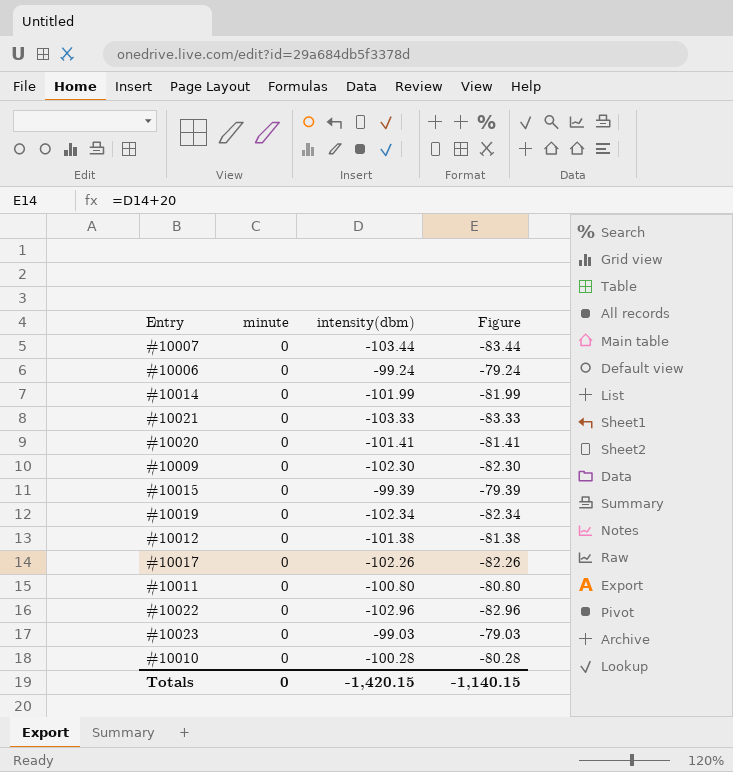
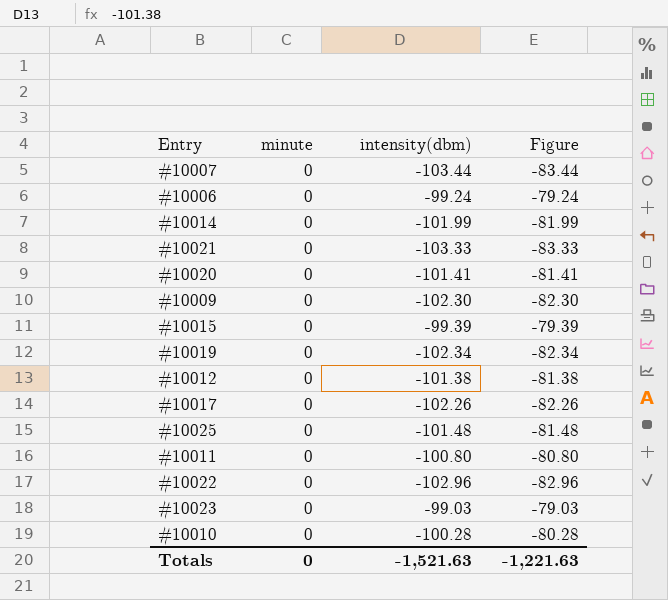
row #10025: none -> 0 | -101.48 | -81.48
Totals | intensity(dbm): -1,420.15 -> -1,521.63
Totals | Figure: -1,140.15 -> -1,221.63

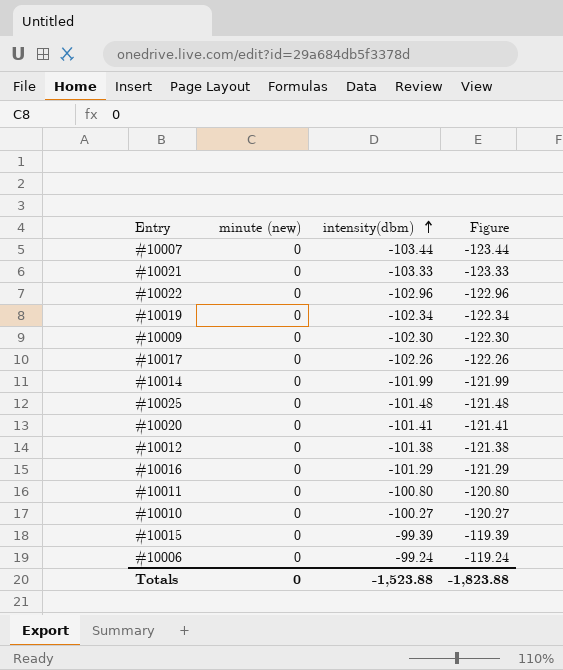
row order: none -> intensity(dbm) ascending
column name: minute -> minute (new)
column Figure | formula: [intensity(dbm)] + 20 -> [intensity(dbm)] - 20
row #10023: 0 | -99.03 | -79.03 -> none
row #10016: none -> 0 | -101.29 | -121.29
#10010 | intensity(dbm): -100.28 -> -100.27
Totals | intensity(dbm): -1,521.63 -> -1,523.88
Totals | Figure: -1,221.63 -> -1,823.88

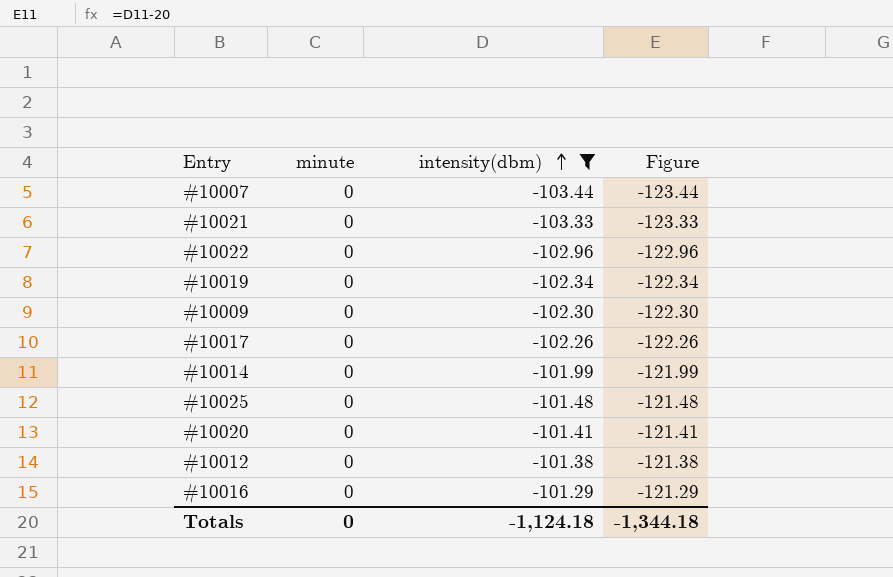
filter: none -> intensity(dbm) <= -101.29
column name: minute (new) -> minute
Totals | intensity(dbm): -1,523.88 -> -1,124.18
Totals | Figure: -1,823.88 -> -1,344.18

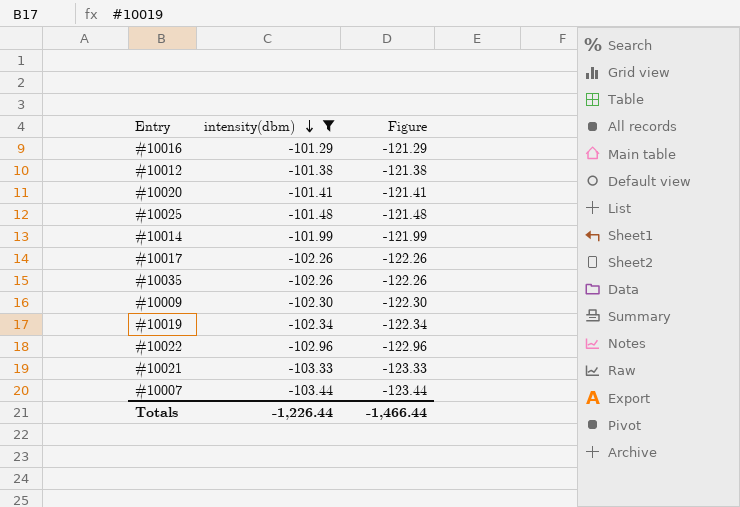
row order: intensity(dbm) ascending -> intensity(dbm) descending
column minute | position: 2 -> none
row #10035: none -> -102.26 | -122.26
Totals | intensity(dbm): -1,124.18 -> -1,226.44
Totals | Figure: -1,344.18 -> -1,466.44

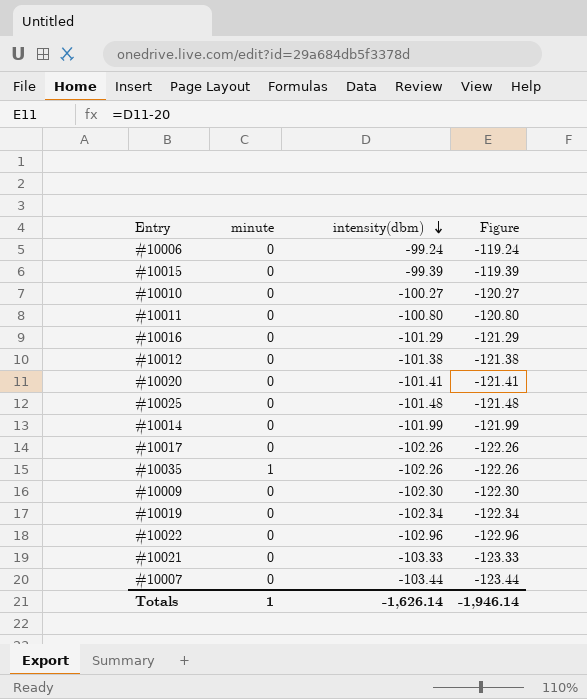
filter: intensity(dbm) <= -101.29 -> none
column minute | position: none -> 2
Totals | intensity(dbm): -1,226.44 -> -1,626.14
Totals | Figure: -1,466.44 -> -1,946.14

